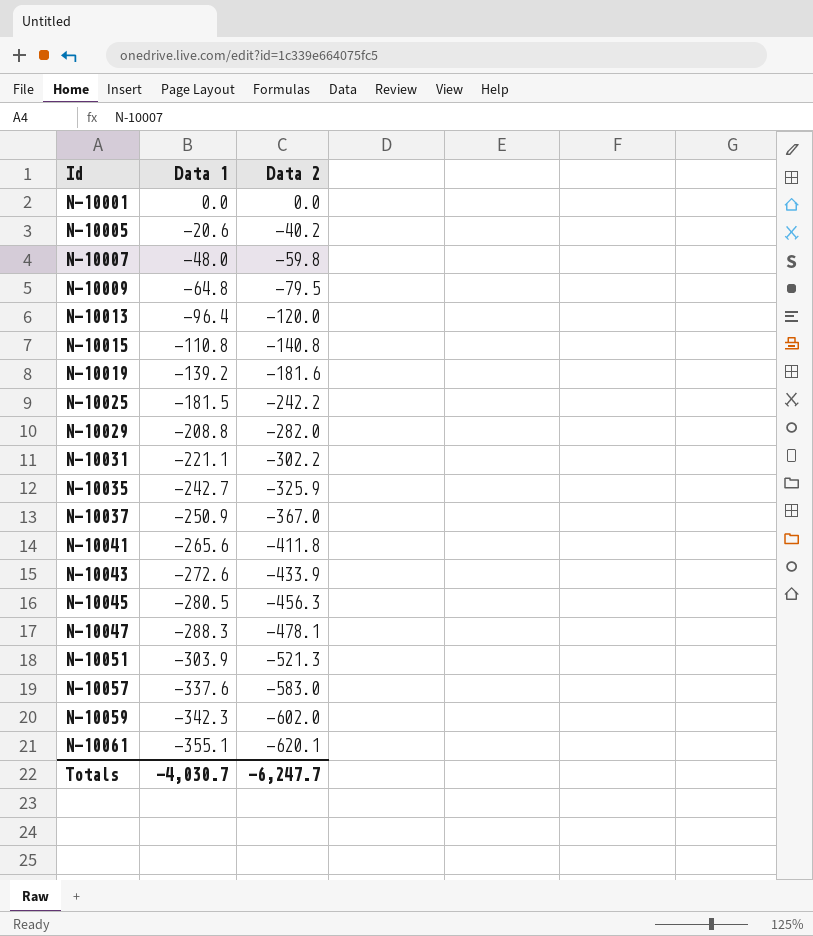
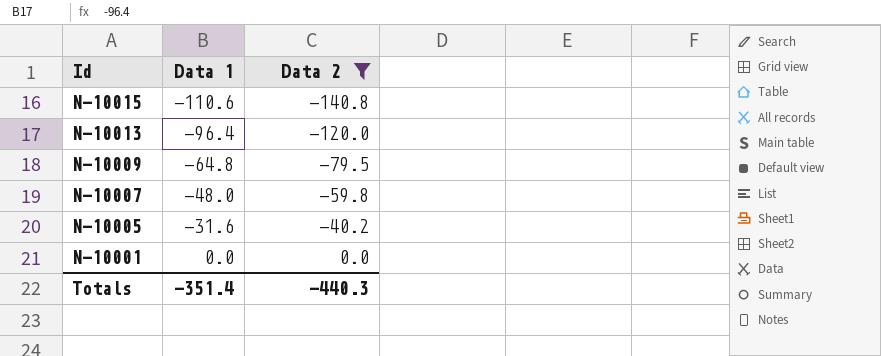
filter: none -> Data 2 >= -140.8
row order: Id ascending -> Id descending
N-10015 | Data 1: -110.8 -> -110.6
N-10005 | Data 1: -20.6 -> -31.6
Totals | Data 1: -4,030.7 -> -351.4
Totals | Data 2: -6,247.7 -> -440.3

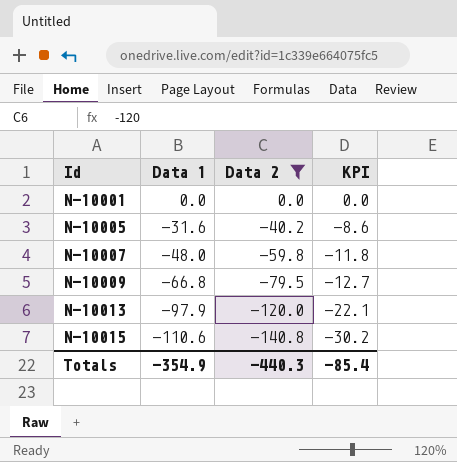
row order: Id descending -> Id ascending
column KPI | formula: none -> [Data 2] - [Data 1]
N-10009 | Data 1: -64.8 -> -66.8
N-10013 | Data 1: -96.4 -> -97.9
Totals | Data 1: -351.4 -> -354.9

